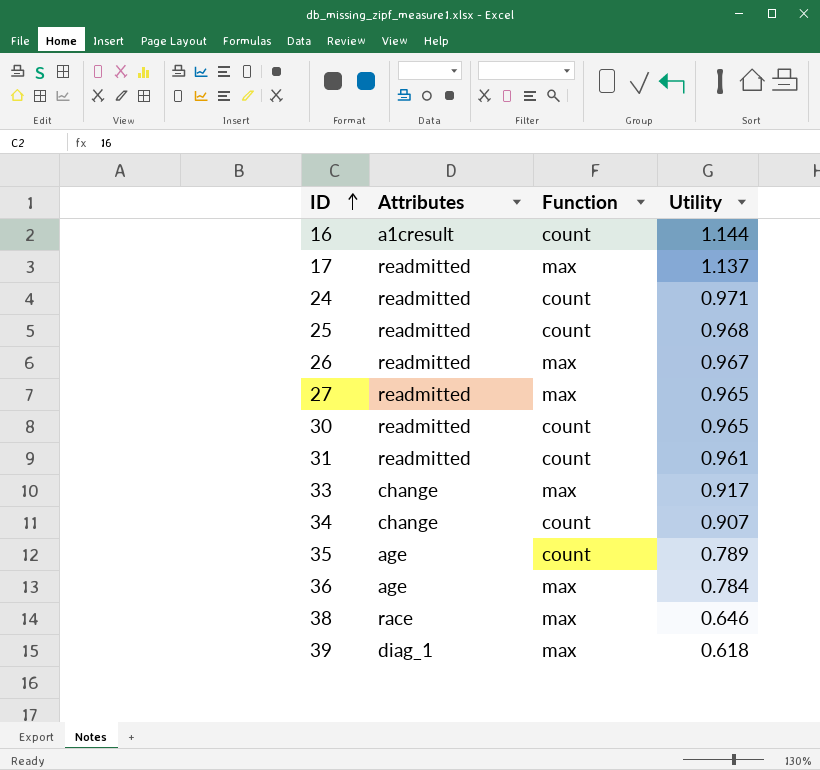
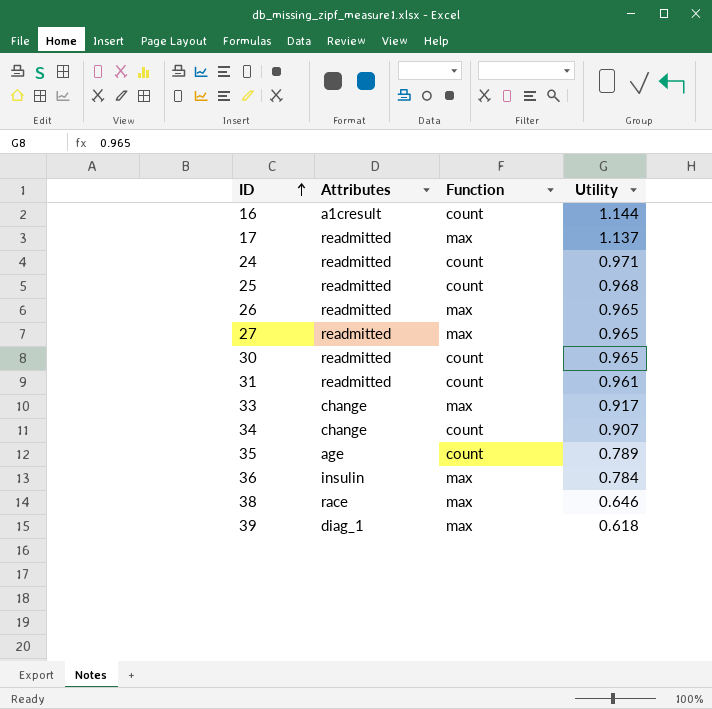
26 | Utility: 0.967 -> 0.965
36 | Attributes: age -> insulin

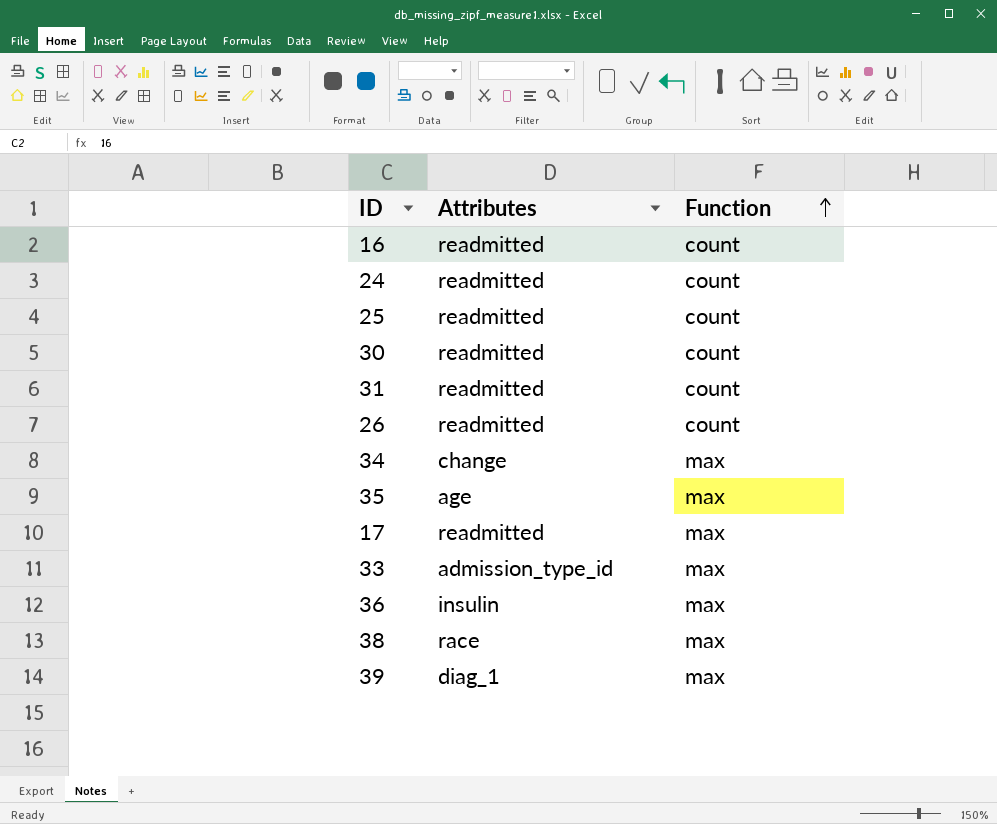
row order: ID ascending -> Function ascending
column Utility | position: 4 -> none
row 27: readmitted | max | 0.965 -> none
16 | Attributes: a1cresult -> readmitted
26 | Function: max -> count
34 | Function: count -> max
35 | Function: count -> max
33 | Attributes: change -> admission_type_id

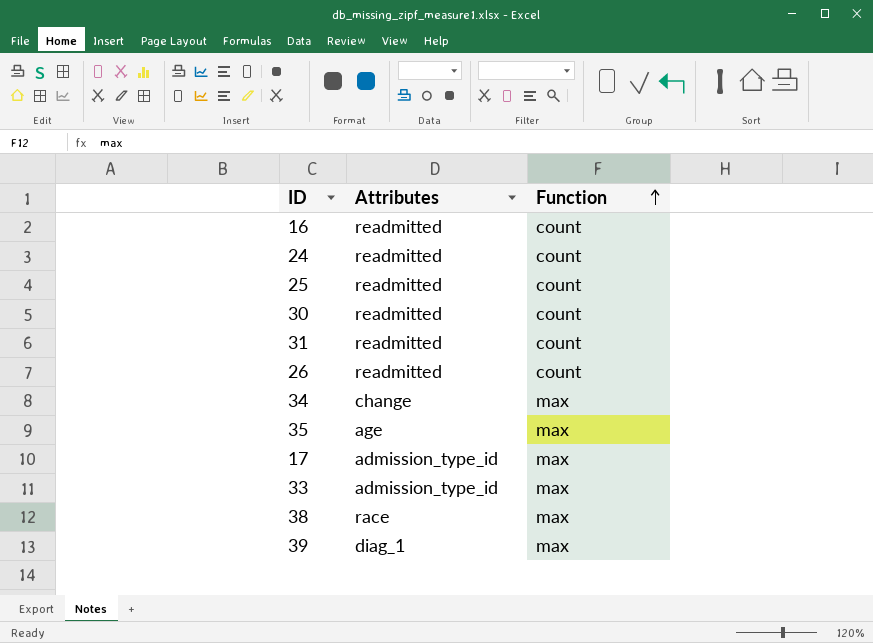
row 36: insulin | max -> none
17 | Attributes: readmitted -> admission_type_id

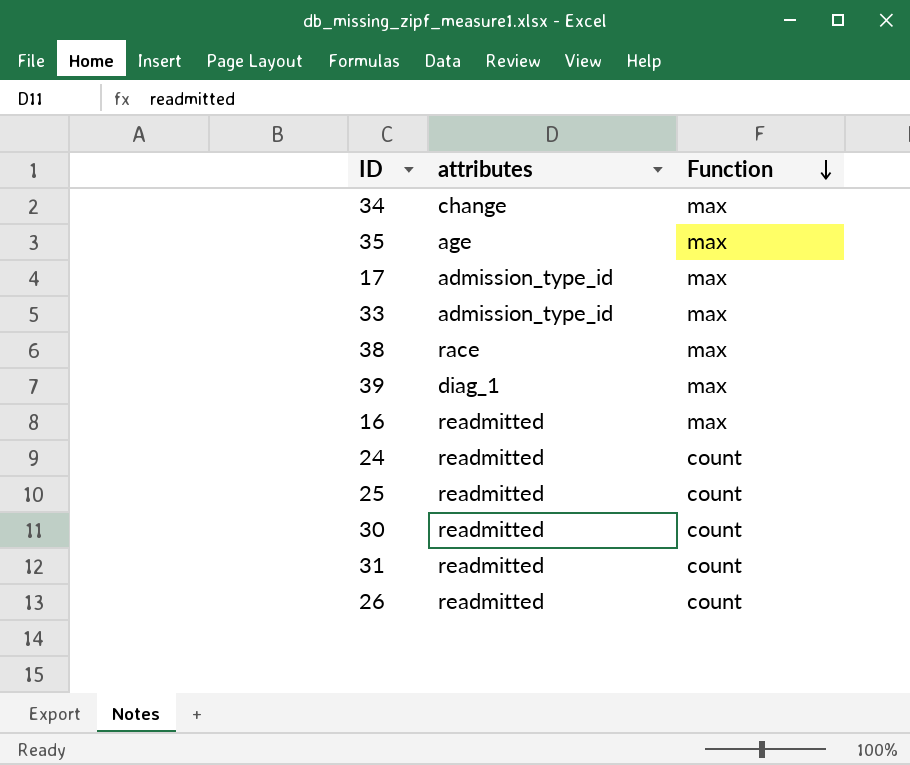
row order: Function ascending -> Function descending
column name: Attributes -> attributes
16 | Function: count -> max

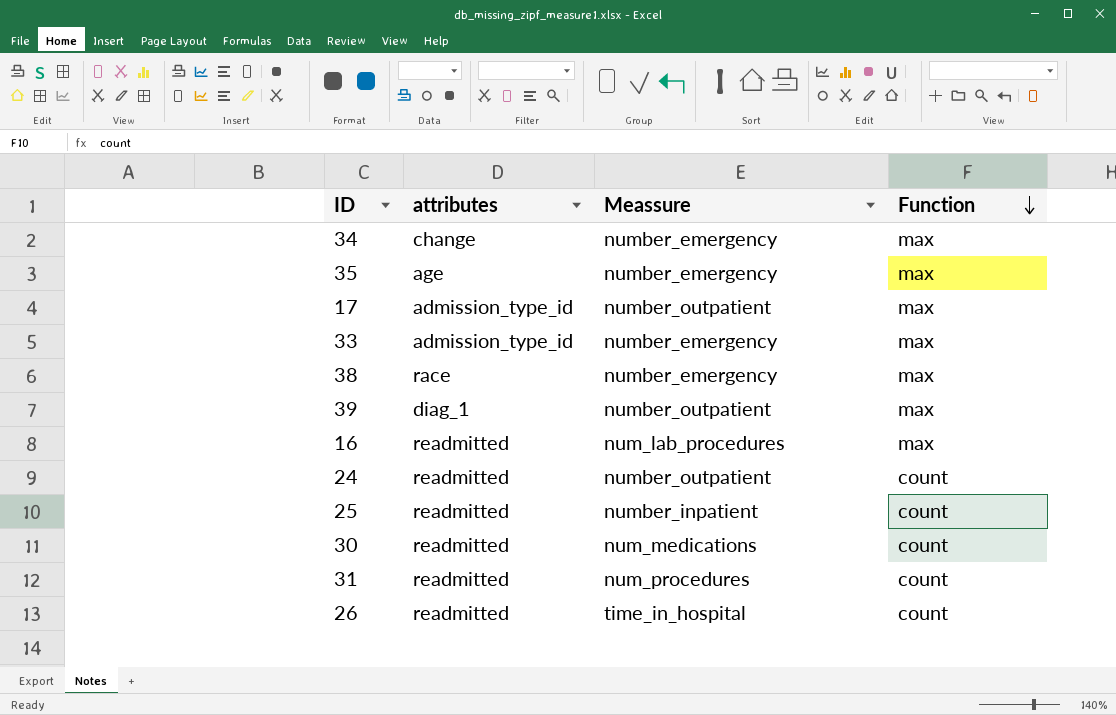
column Meassure | position: none -> 3

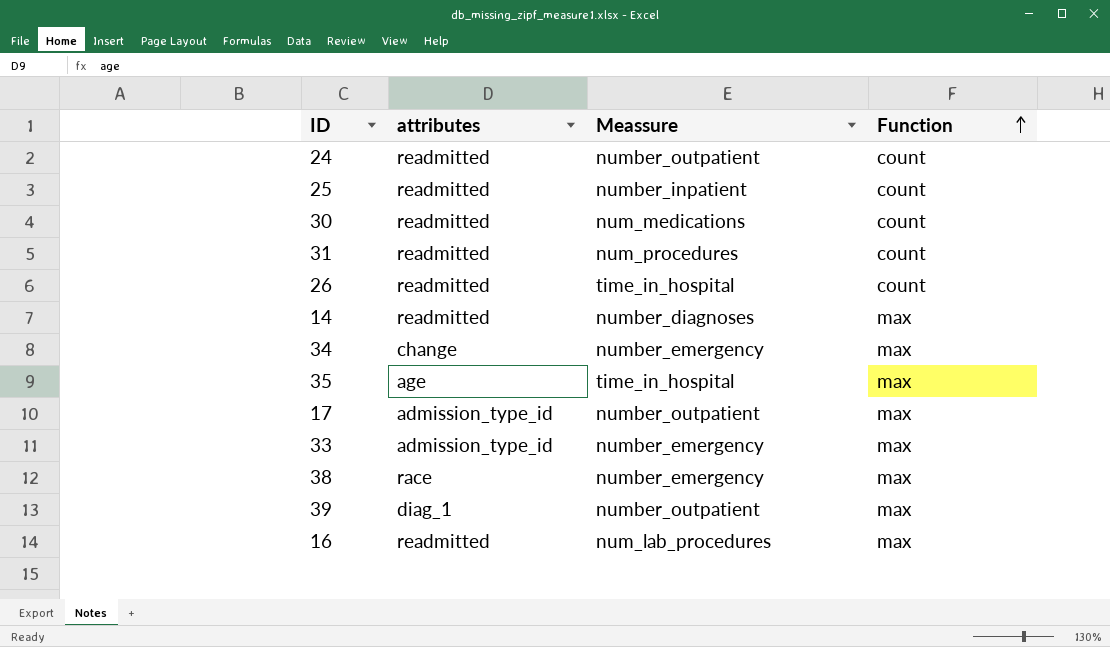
row order: Function descending -> Function ascending
row 14: none -> readmitted | number_diagnoses | max
35 | Meassure: number_emergency -> time_in_hospital

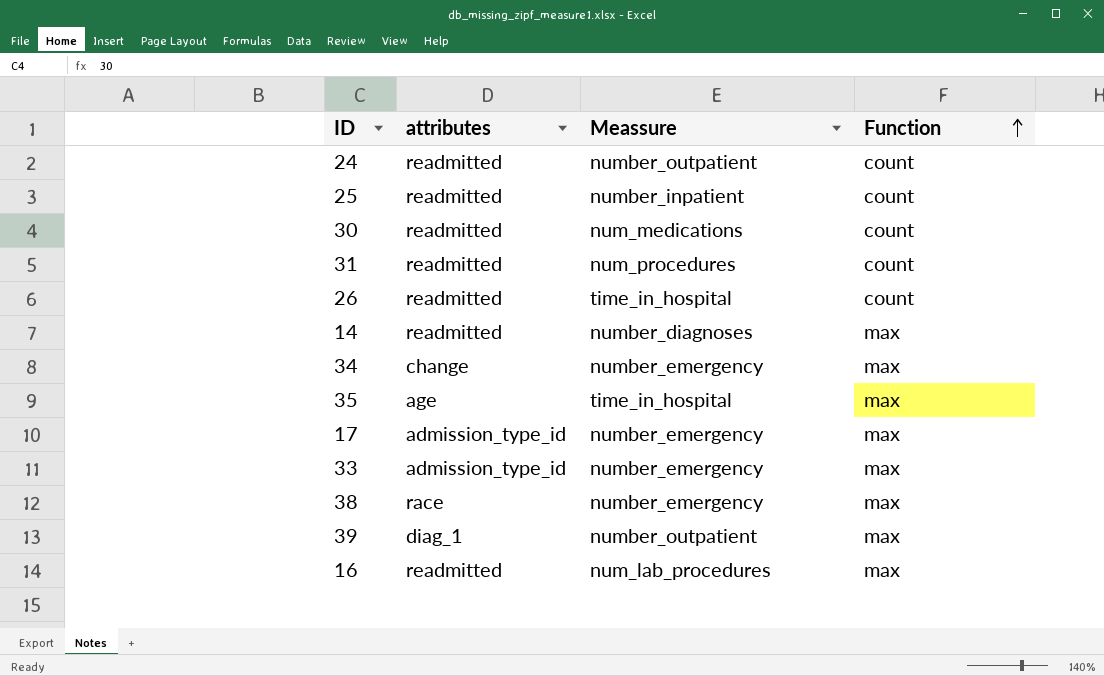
17 | Meassure: number_outpatient -> number_emergency

